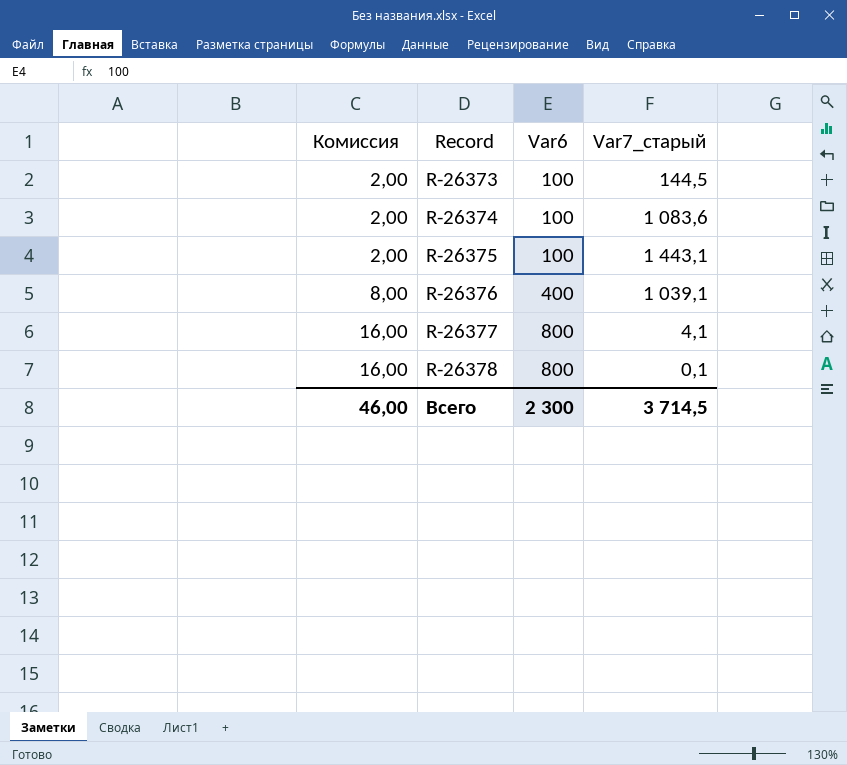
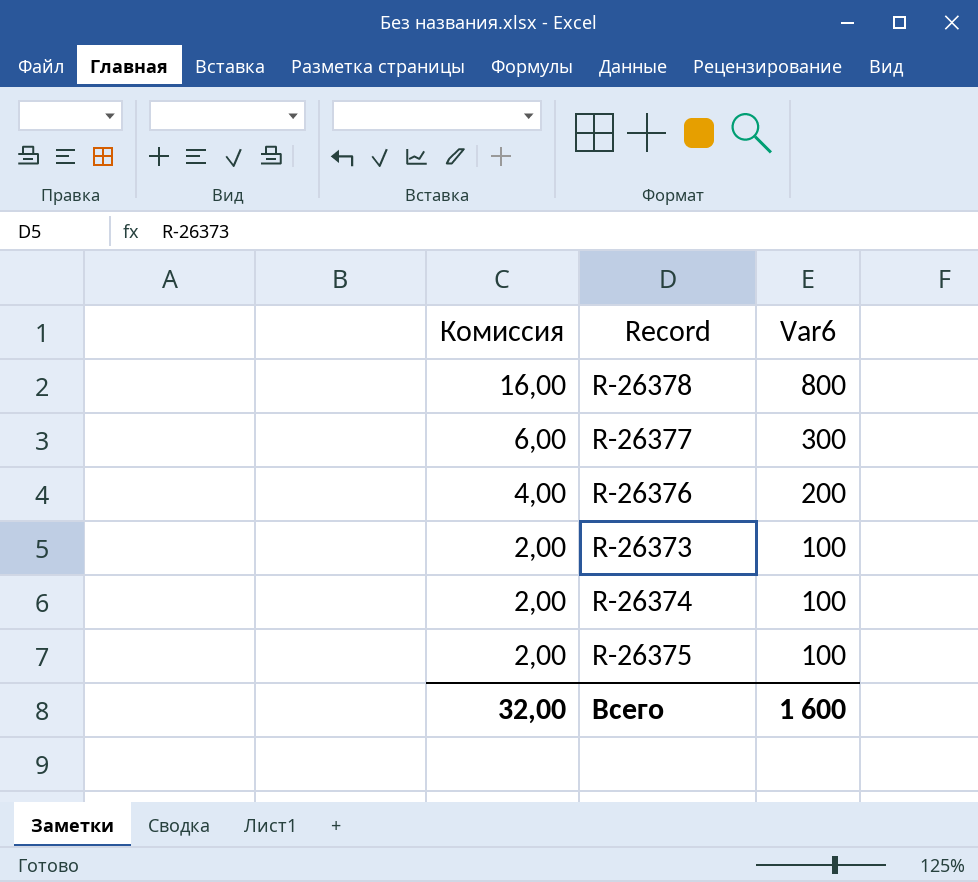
row order: Комиссия ascending -> Комиссия descending
column Var7_старый | position: 4 -> none
R-26377 | Комиссия: 16,00 -> 6,00
R-26377 | Var6: 800 -> 300
R-26376 | Комиссия: 8,00 -> 4,00
R-26376 | Var6: 400 -> 200
Всего | Комиссия: 46,00 -> 32,00
Всего | Var6: 2 300 -> 1 600

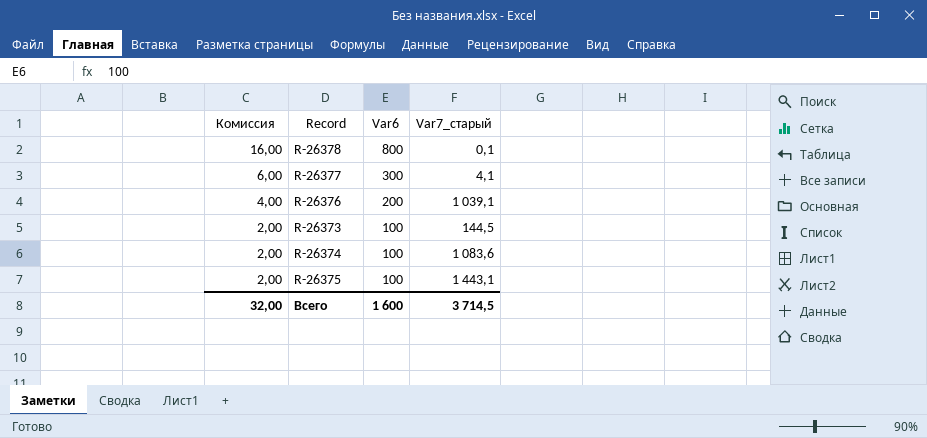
column Var7_старый | position: none -> 4

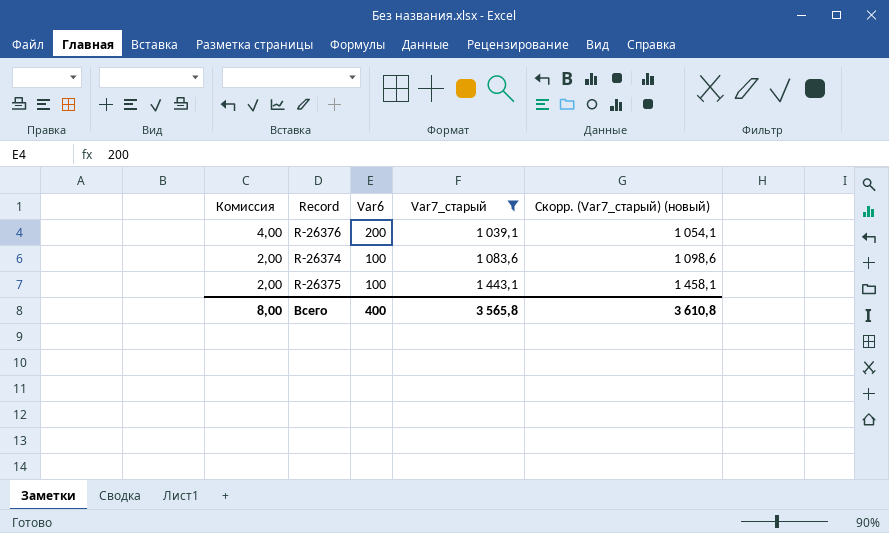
filter: none -> Var7_старый >= 1 039,1
column Скорр. (Var7_старый) (новый) | formula: none -> [Var7_старый] + 15
Всего | Комиссия: 32,00 -> 8,00
Всего | Var6: 1 600 -> 400
Всего | Var7_старый: 3 714,5 -> 3 565,8

